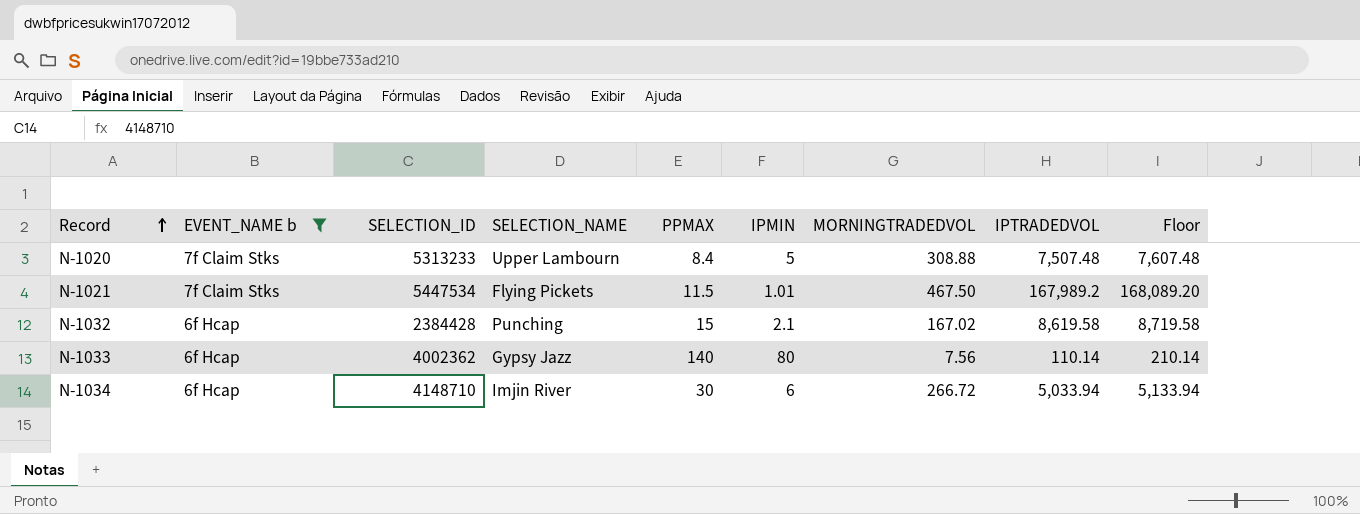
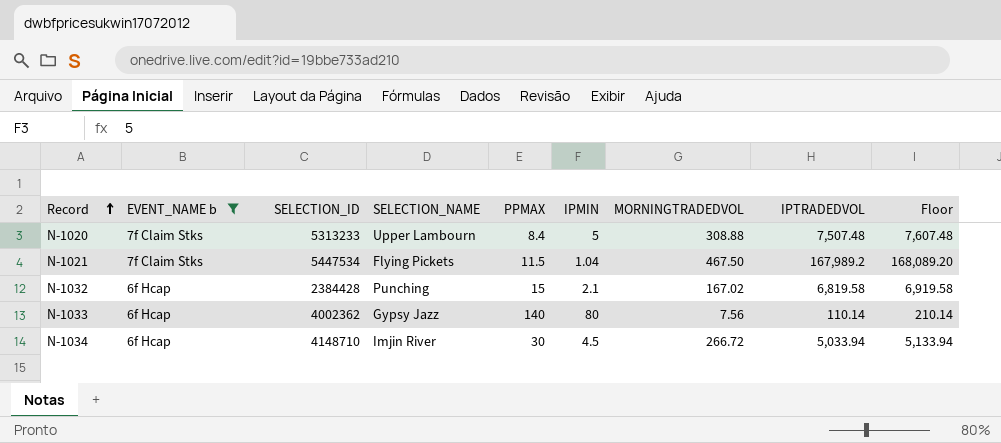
N-1021 | IPMIN: 1.01 -> 1.04
N-1032 | IPTRADEDVOL: 8,619.58 -> 6,819.58
N-1032 | Floor: 8,719.58 -> 6,919.58
N-1034 | IPMIN: 6 -> 4.5

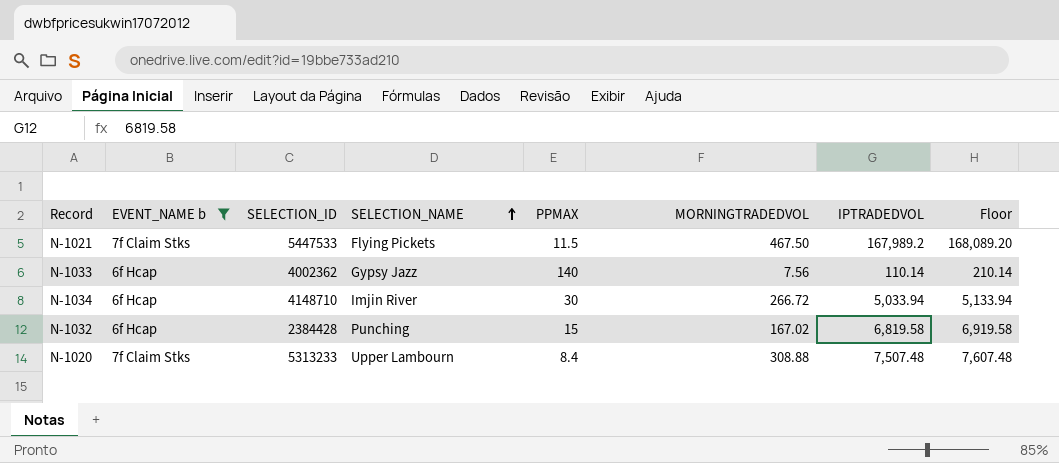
row order: Record ascending -> SELECTION_NAME ascending
column IPMIN | position: 6 -> none
N-1021 | SELECTION_ID: 5447534 -> 5447533

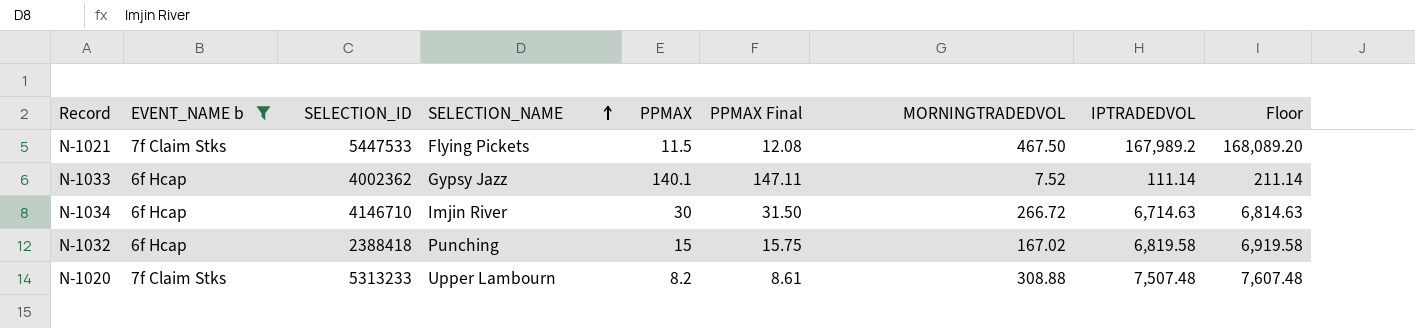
column PPMAX Final | formula: none -> [PPMAX] * 1.05
N-1033 | PPMAX: 140 -> 140.1
N-1033 | MORNINGTRADEDVOL: 7.56 -> 7.52
N-1033 | IPTRADEDVOL: 110.14 -> 111.14
N-1033 | Floor: 210.14 -> 211.14
N-1034 | SELECTION_ID: 4148710 -> 4146710
N-1034 | IPTRADEDVOL: 5,033.94 -> 6,714.63
N-1034 | Floor: 5,133.94 -> 6,814.63
N-1032 | SELECTION_ID: 2384428 -> 2388418
N-1020 | PPMAX: 8.4 -> 8.2

